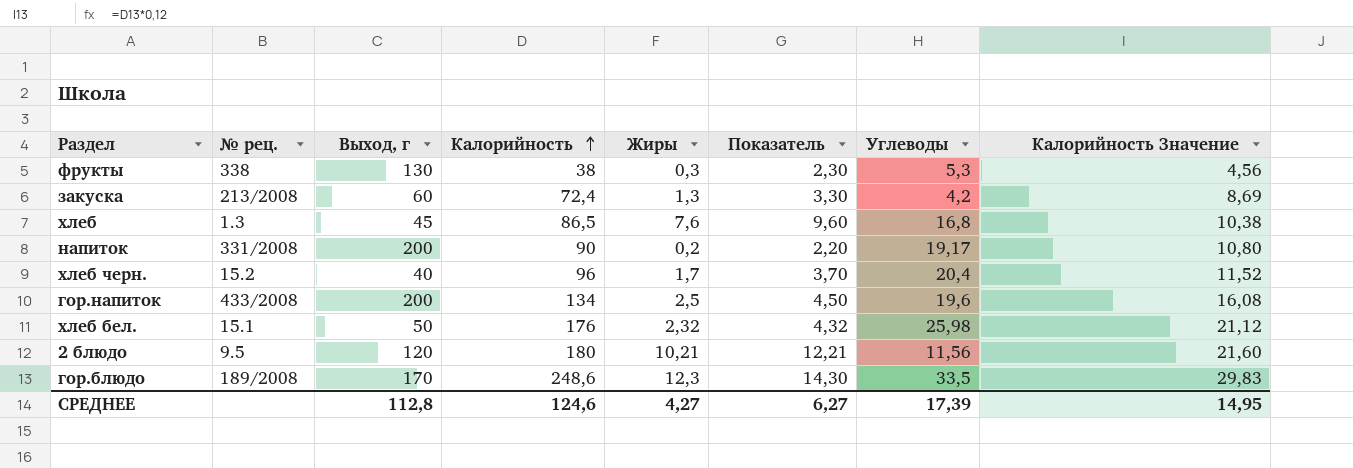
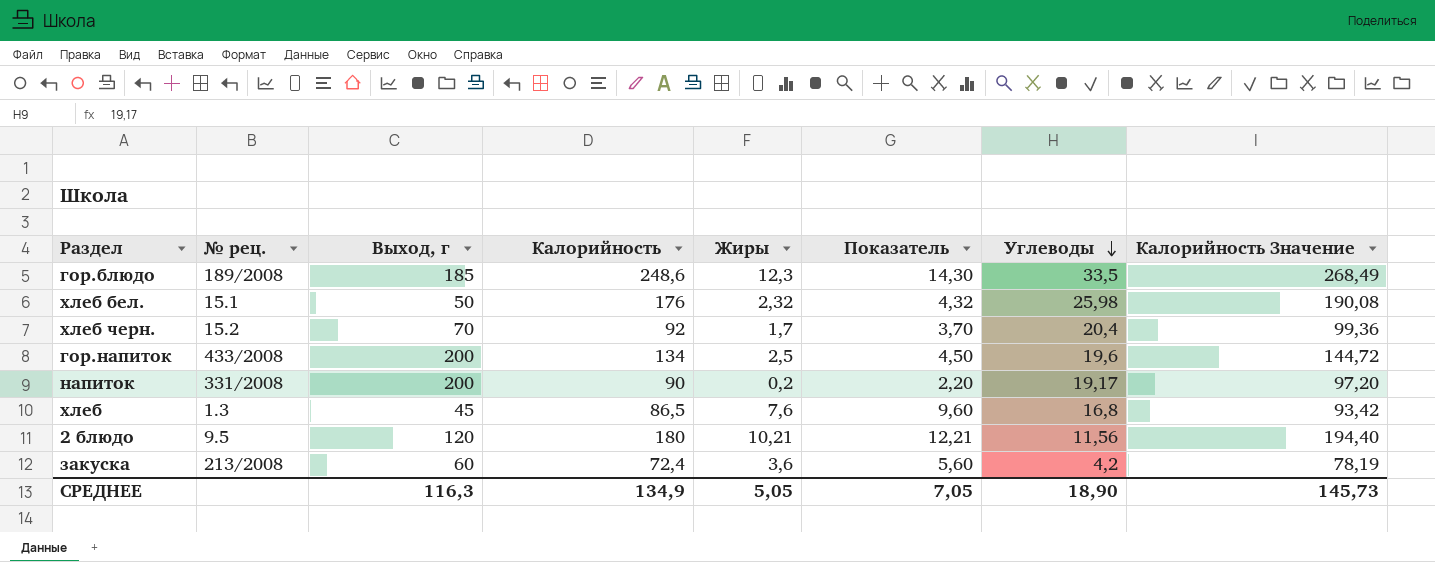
row order: Калорийность ascending -> Углеводы descending
column Калорийность Значение | formula: [Калорийность] * 0,12 -> [Калорийность] * 1,08
row фрукты: 338 | 130 | 38 | 0,3 | 2,30 | 5,3 | 4,56 -> none
гор.блюдо | Выход, г: 170 -> 185
хлеб черн. | Выход, г: 40 -> 70
хлеб черн. | Калорийность: 96 -> 92
закуска | Жиры: 1,3 -> 3,6
закуска | Показатель: 3,30 -> 5,60
СРЕДНЕЕ | Выход, г: 112,8 -> 116,3
СРЕДНЕЕ | Калорийность: 124,6 -> 134,9
СРЕДНЕЕ | Жиры: 4,27 -> 5,05
СРЕДНЕЕ | Показатель: 6,27 -> 7,05
СРЕДНЕЕ | Углеводы: 17,39 -> 18,90
СРЕДНЕЕ | Калорийность Значение: 14,95 -> 145,73

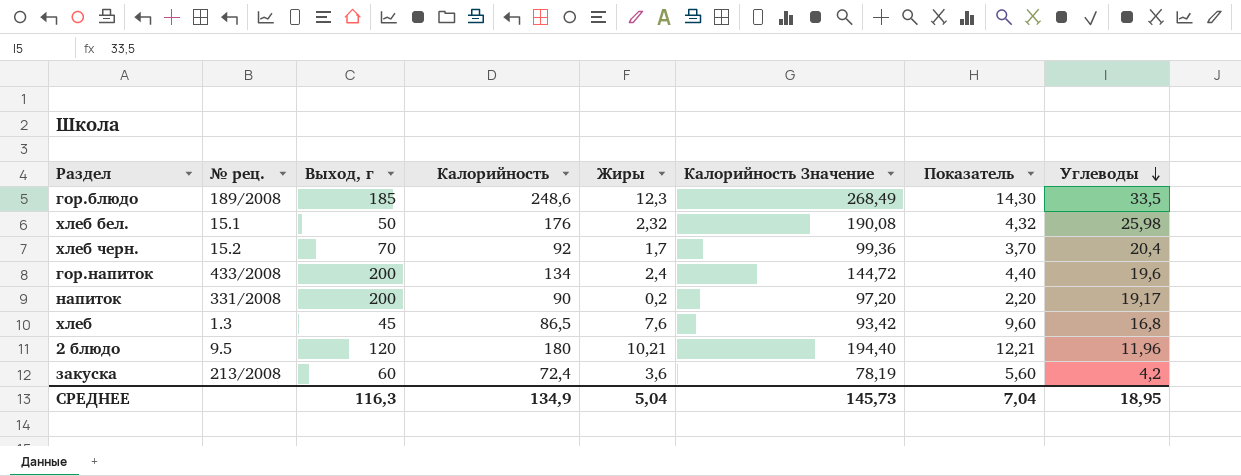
column Калорийность Значение | position: 8 -> 6
гор.напиток | Жиры: 2,5 -> 2,4
гор.напиток | Показатель: 4,50 -> 4,40
2 блюдо | Углеводы: 11,56 -> 11,96
СРЕДНЕЕ | Жиры: 5,05 -> 5,04
СРЕДНЕЕ | Показатель: 7,05 -> 7,04
СРЕДНЕЕ | Углеводы: 18,90 -> 18,95

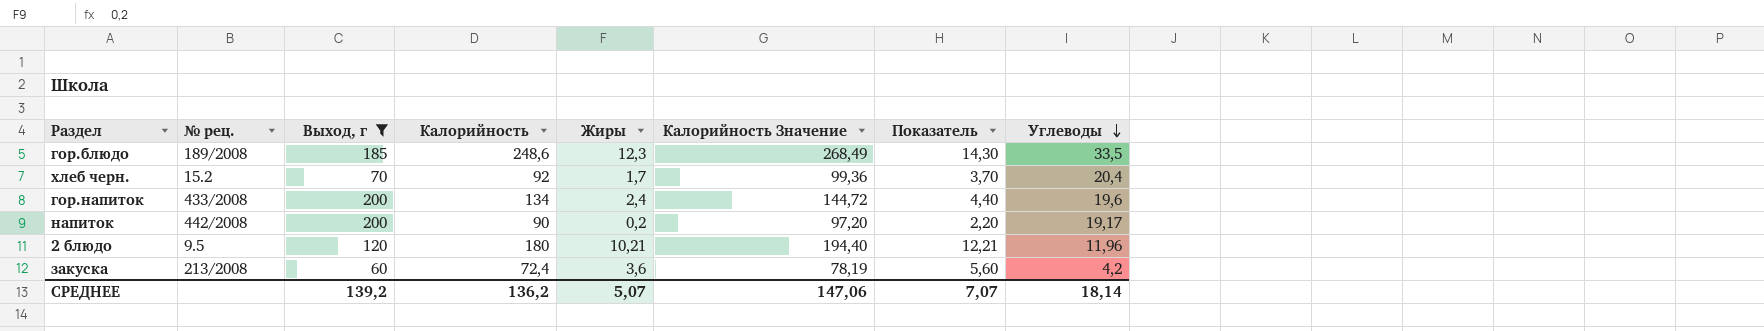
filter: none -> Выход, г >= 60
напиток | № рец.: 331/2008 -> 442/2008
СРЕДНЕЕ | Выход, г: 116,3 -> 139,2
СРЕДНЕЕ | Калорийность: 134,9 -> 136,2
СРЕДНЕЕ | Жиры: 5,04 -> 5,07
СРЕДНЕЕ | Калорийность Значение: 145,73 -> 147,06
СРЕДНЕЕ | Показатель: 7,04 -> 7,07
СРЕДНЕЕ | Углеводы: 18,95 -> 18,14

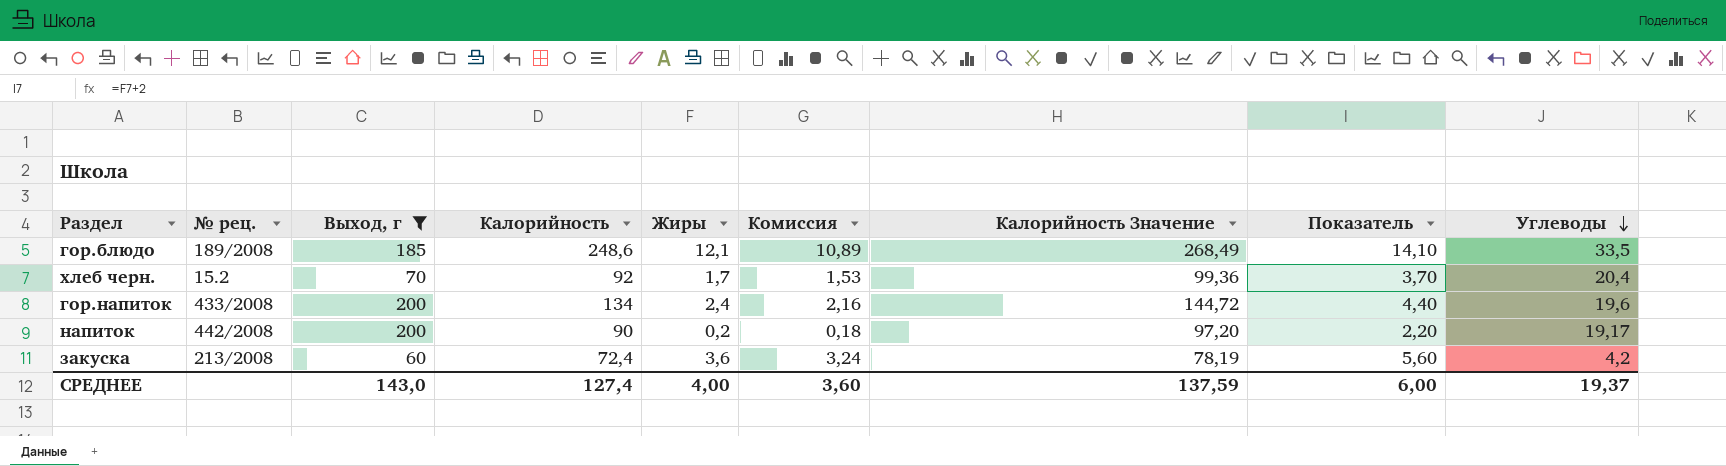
column Комиссия | formula: none -> [Жиры] * 0,9
row 2 блюдо: 9.5 | 120 | 180 | 10,21 | 194,40 | 12,21 | 11,96 -> none
гор.блюдо | Жиры: 12,3 -> 12,1
гор.блюдо | Показатель: 14,30 -> 14,10
СРЕДНЕЕ | Выход, г: 139,2 -> 143,0
СРЕДНЕЕ | Калорийность: 136,2 -> 127,4
СРЕДНЕЕ | Жиры: 5,07 -> 4,00
СРЕДНЕЕ | Калорийность Значение: 147,06 -> 137,59
СРЕДНЕЕ | Показатель: 7,07 -> 6,00
СРЕДНЕЕ | Углеводы: 18,14 -> 19,37

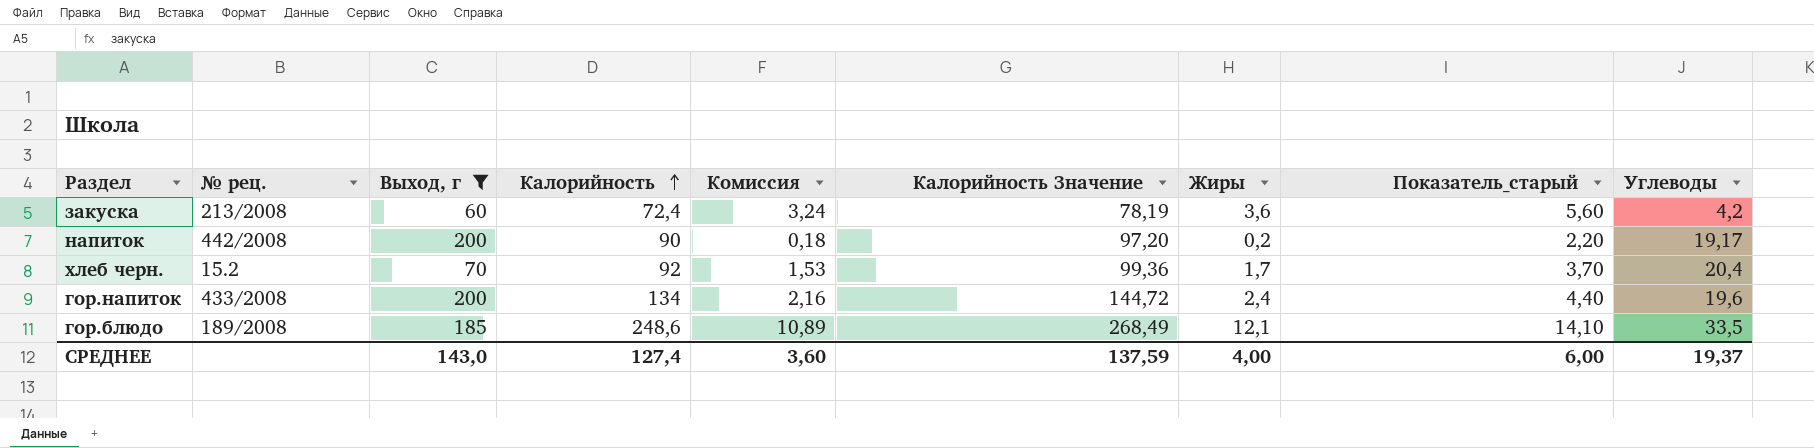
row order: Углеводы descending -> Калорийность ascending
column Жиры | position: 5 -> 7
column name: Показатель -> Показатель_старый

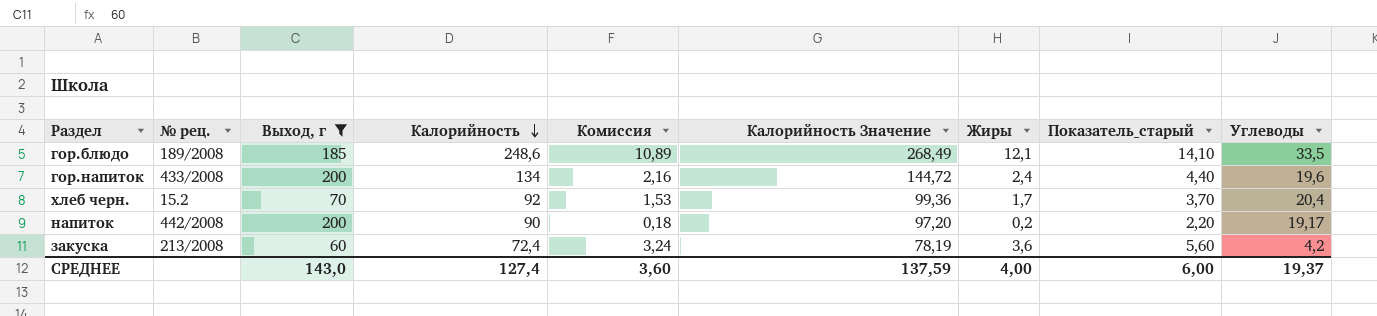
row order: Калорийность ascending -> Калорийность descending

